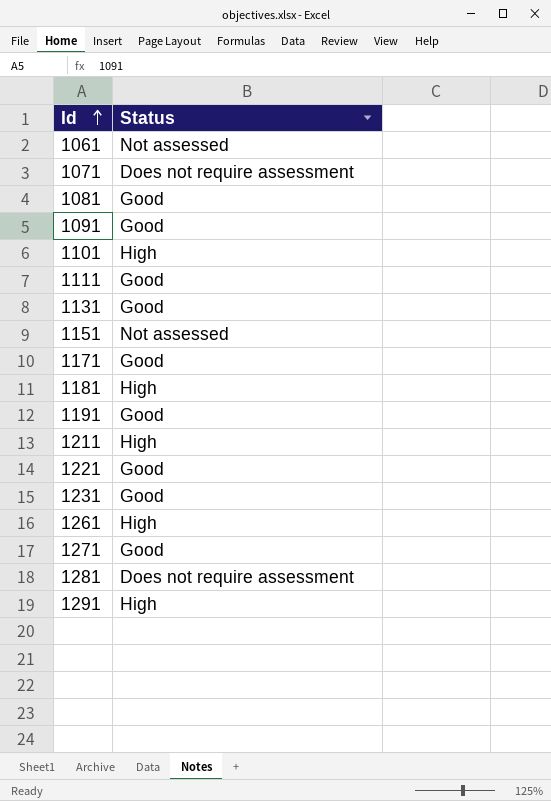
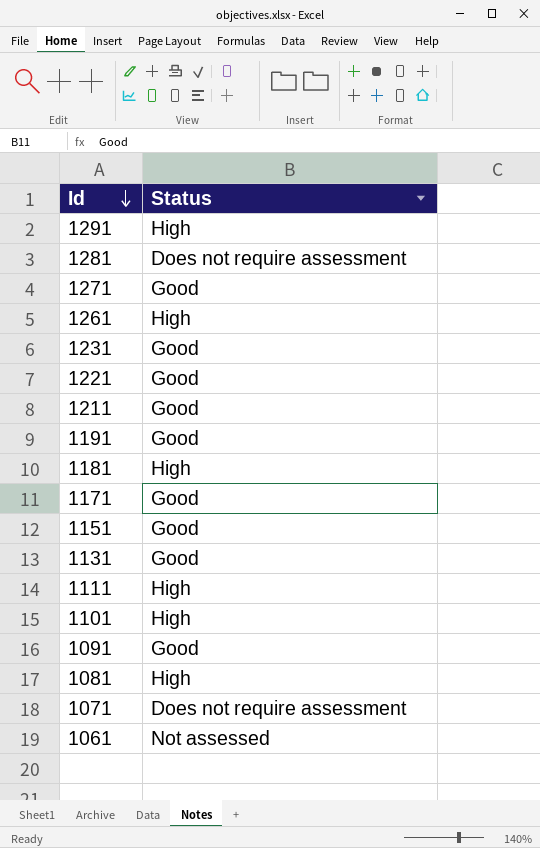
row order: Id ascending -> Id descending
1211 | Status: High -> Good
1151 | Status: Not assessed -> Good
1111 | Status: Good -> High
1081 | Status: Good -> High

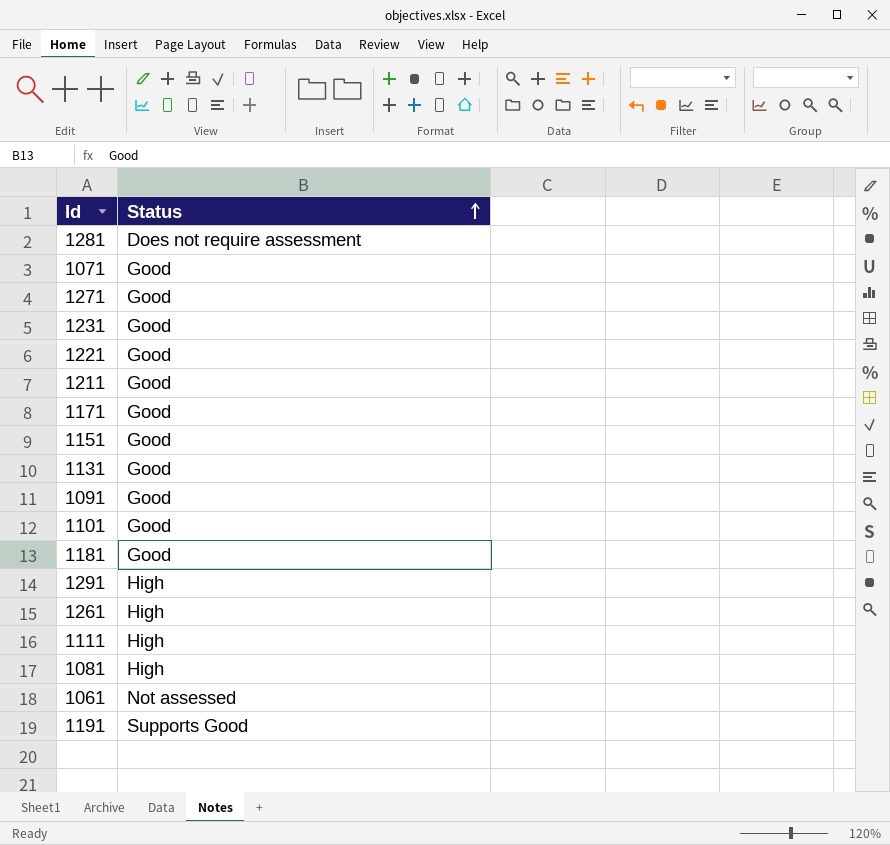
row order: Id descending -> Status ascending
1071 | Status: Does not require assessment -> Good
1101 | Status: High -> Good
1181 | Status: High -> Good
1191 | Status: Good -> Supports Good

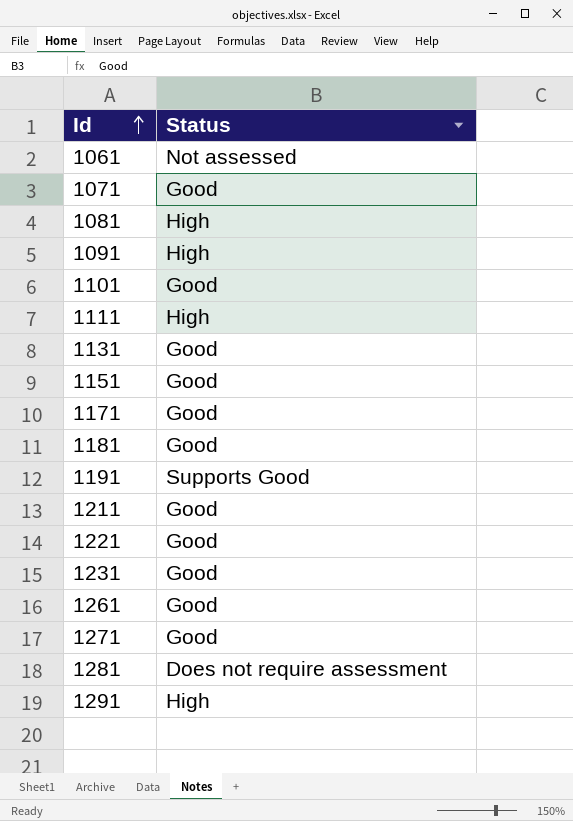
row order: Status ascending -> Id ascending
1091 | Status: Good -> High
1261 | Status: High -> Good

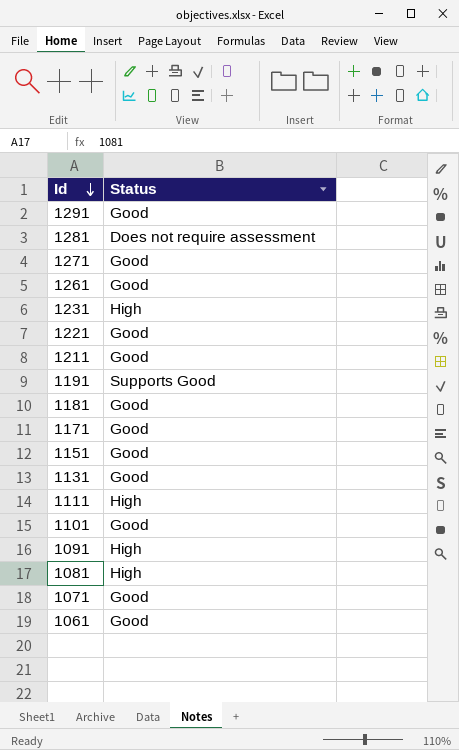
row order: Id ascending -> Id descending
1291 | Status: High -> Good
1231 | Status: Good -> High
1061 | Status: Not assessed -> Good

